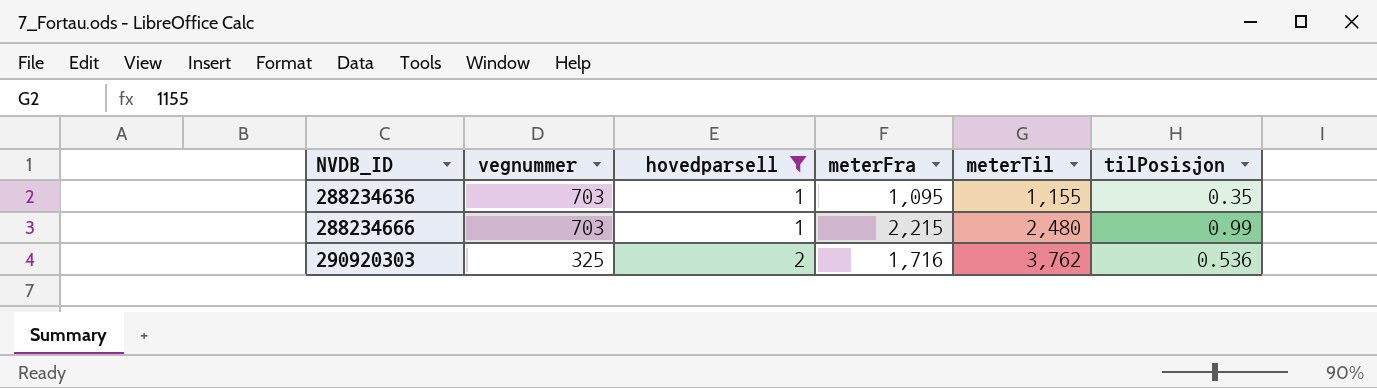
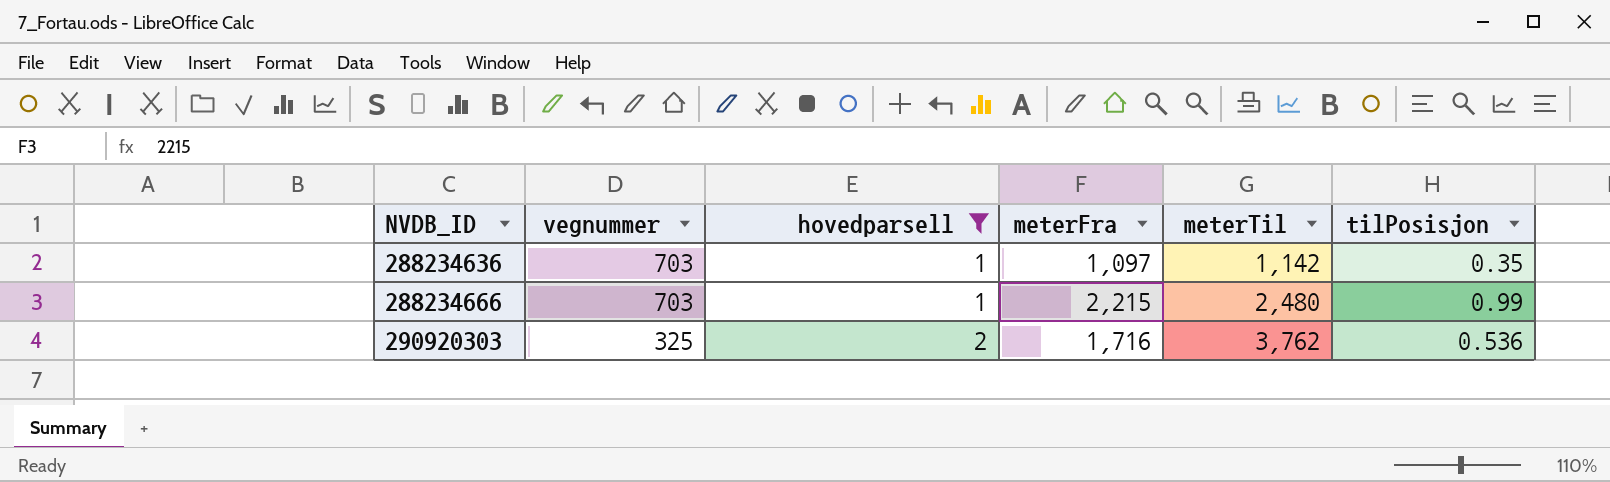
288234636 | meterFra: 1,095 -> 1,097
288234636 | meterTil: 1,155 -> 1,142

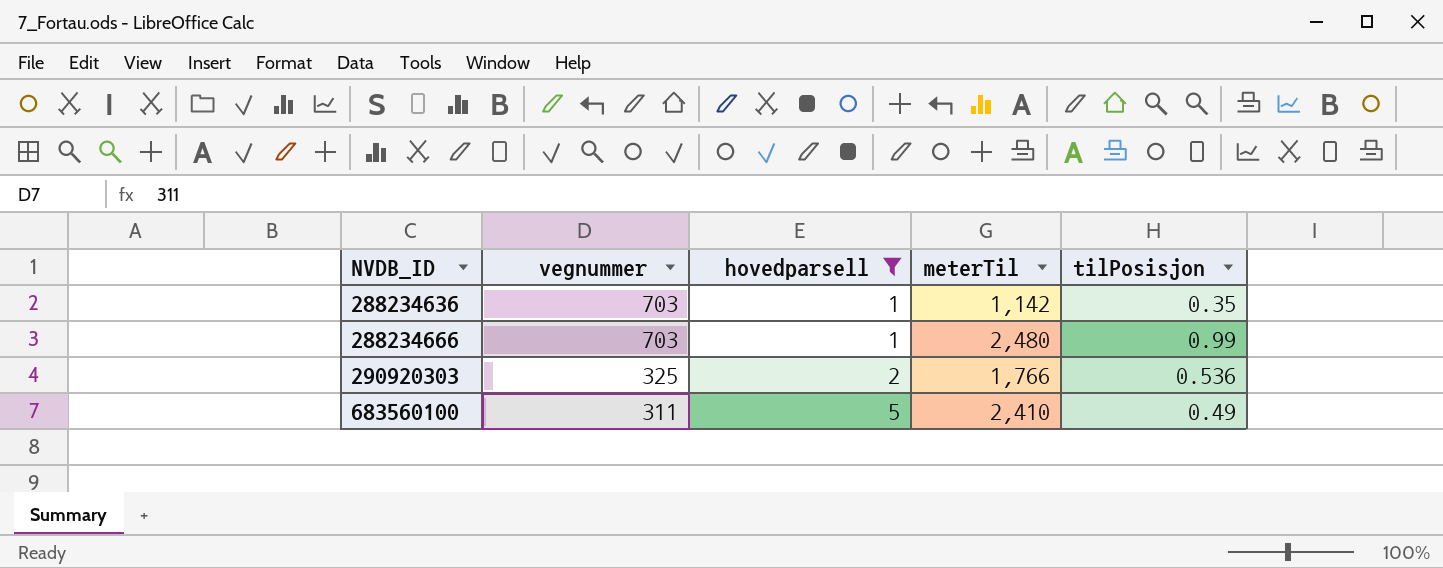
column meterFra | position: 4 -> none
290920303 | meterTil: 3,762 -> 1,766
row 683560100: none -> 311 | 5 | 2,410 | 0.49

